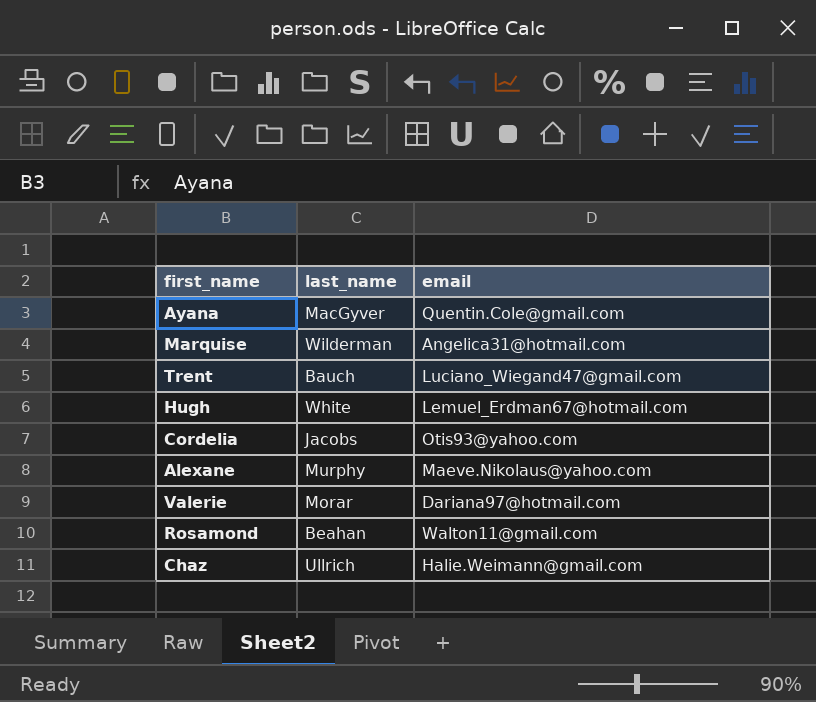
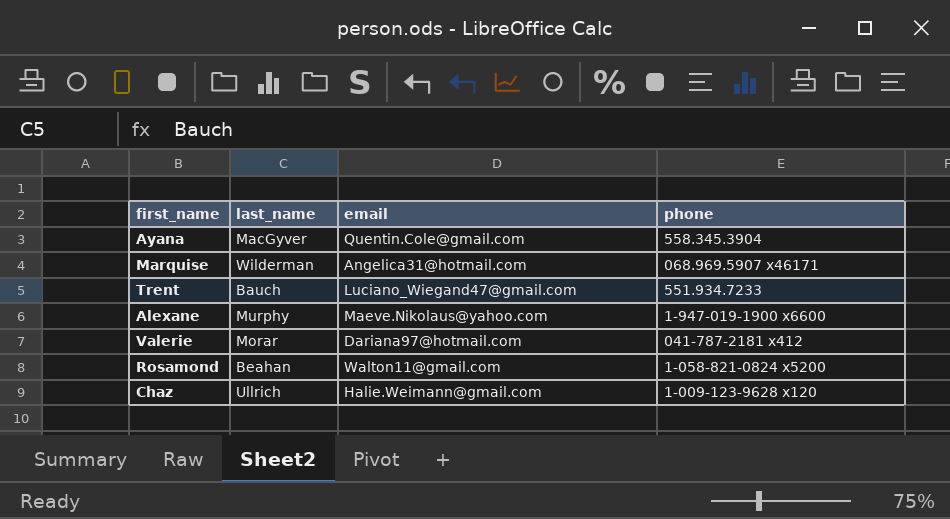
column phone | position: none -> 4
row Hugh: White | Lemuel_Erdman67@hotmail.com -> none
row Cordelia: Jacobs | Otis93@yahoo.com -> none

